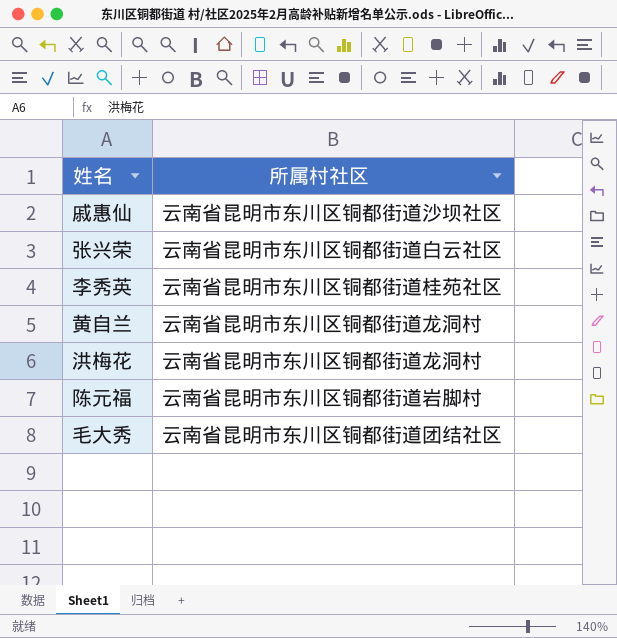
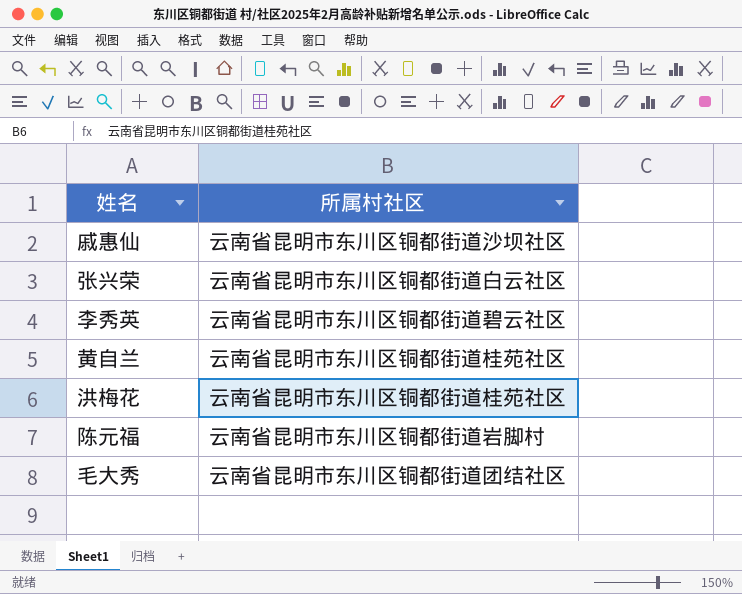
李秀英 | 所属村社区: 云南省昆明市东川区铜都街道桂苑社区 -> 云南省昆明市东川区铜都街道碧云社区
黄自兰 | 所属村社区: 云南省昆明市东川区铜都街道龙洞村 -> 云南省昆明市东川区铜都街道桂苑社区
洪梅花 | 所属村社区: 云南省昆明市东川区铜都街道龙洞村 -> 云南省昆明市东川区铜都街道桂苑社区

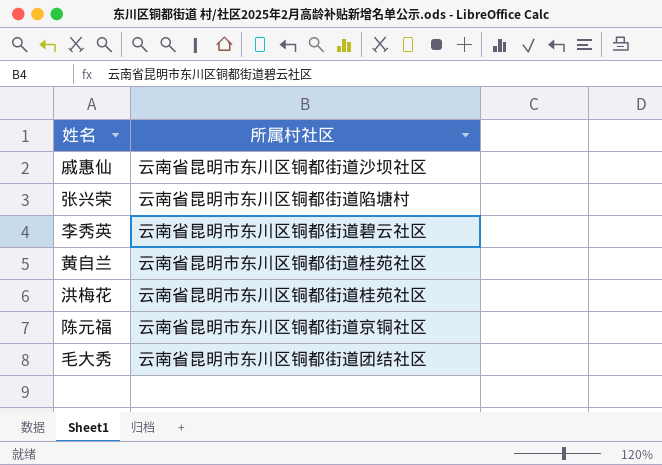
张兴荣 | 所属村社区: 云南省昆明市东川区铜都街道白云社区 -> 云南省昆明市东川区铜都街道陷塘村
陈元福 | 所属村社区: 云南省昆明市东川区铜都街道岩脚村 -> 云南省昆明市东川区铜都街道京铜社区

